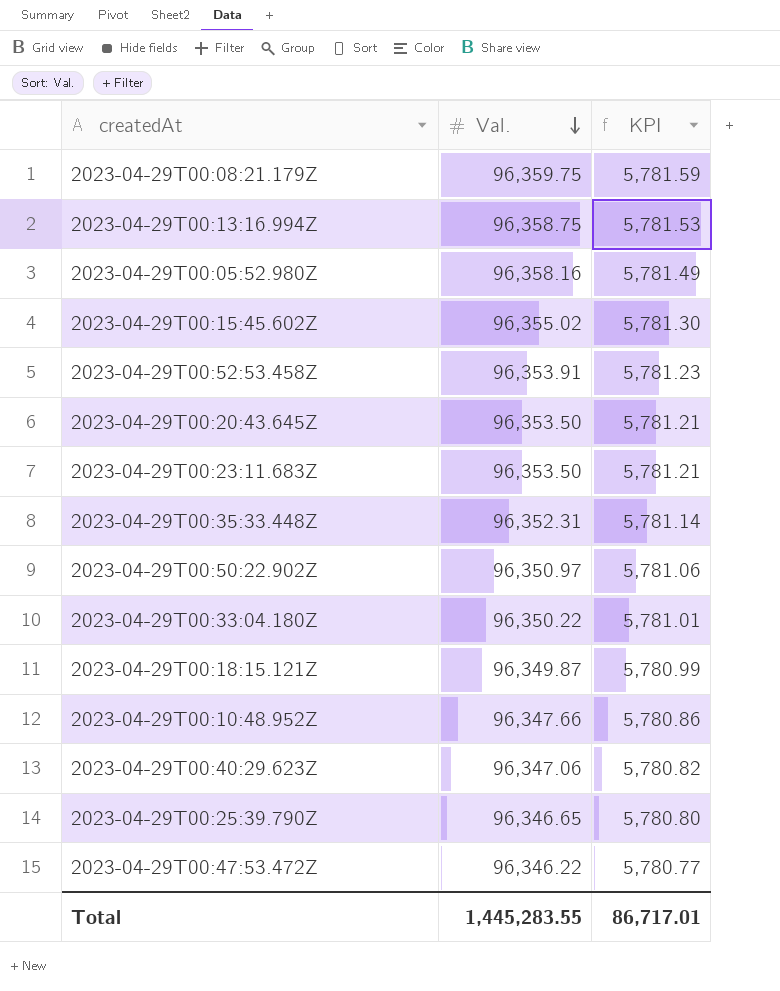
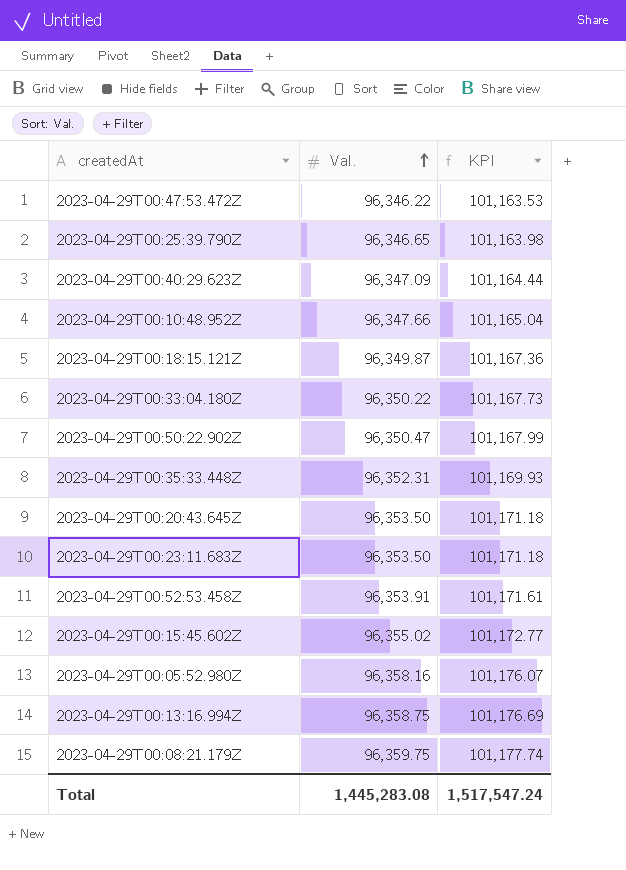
row order: Val. descending -> Val. ascending
column KPI | formula: [Val.] * 0.06 -> [Val.] * 1.05
2023-04-29T00:40:29.623Z | Val.: 96,347.06 -> 96,347.09
2023-04-29T00:50:22.902Z | Val.: 96,350.97 -> 96,350.47
Total | Val.: 1,445,283.55 -> 1,445,283.08
Total | KPI: 86,717.01 -> 1,517,547.24

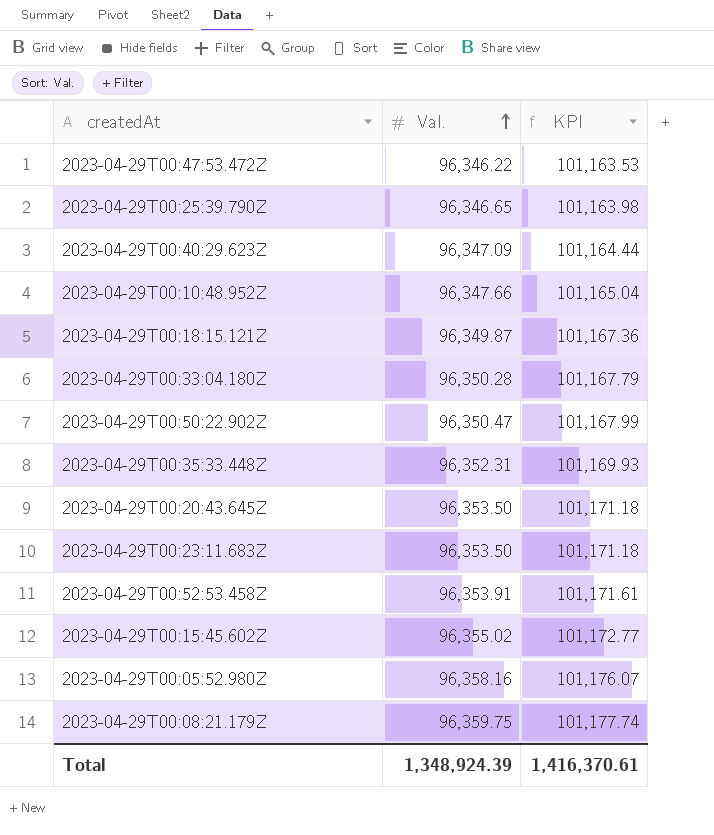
row 2023-04-29T00:13:16.994Z: 96,358.75 | 101,176.69 -> none
2023-04-29T00:33:04.180Z | Val.: 96,350.22 -> 96,350.28
2023-04-29T00:33:04.180Z | KPI: 101,167.73 -> 101,167.79
Total | Val.: 1,445,283.08 -> 1,348,924.39
Total | KPI: 1,517,547.24 -> 1,416,370.61

